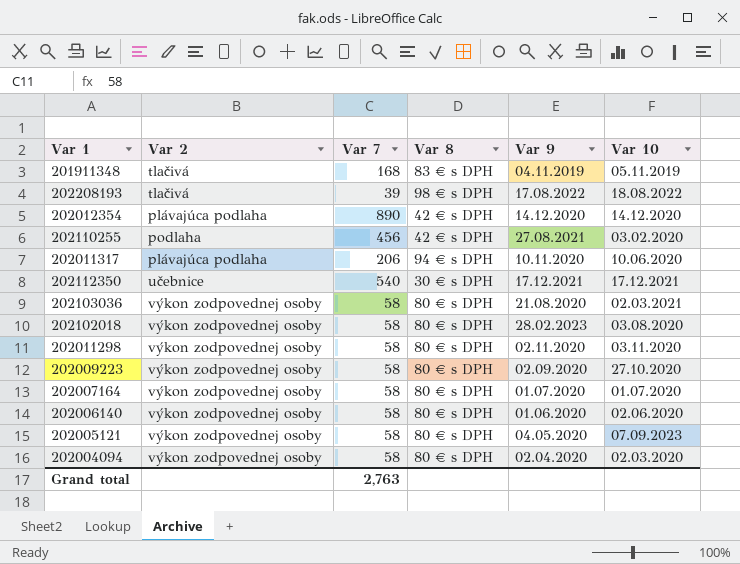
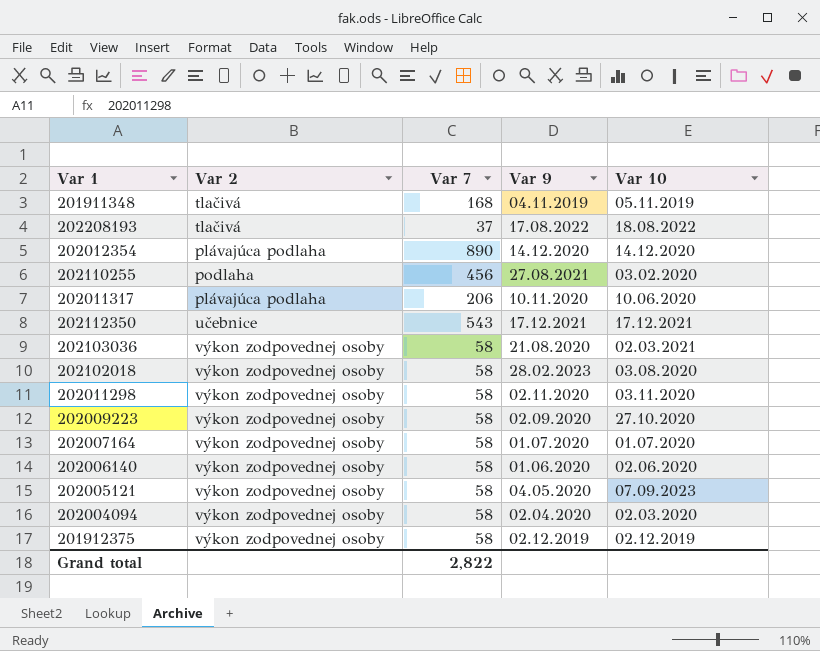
column Var 8 | position: 4 -> none
202208193 | Var 7: 39 -> 37
202112350 | Var 7: 540 -> 543
row 201912375: none -> výkon zodpovednej osoby | 58 | 02.12.2019 | 02.12.2019
Grand total | Var 7: 2,763 -> 2,822

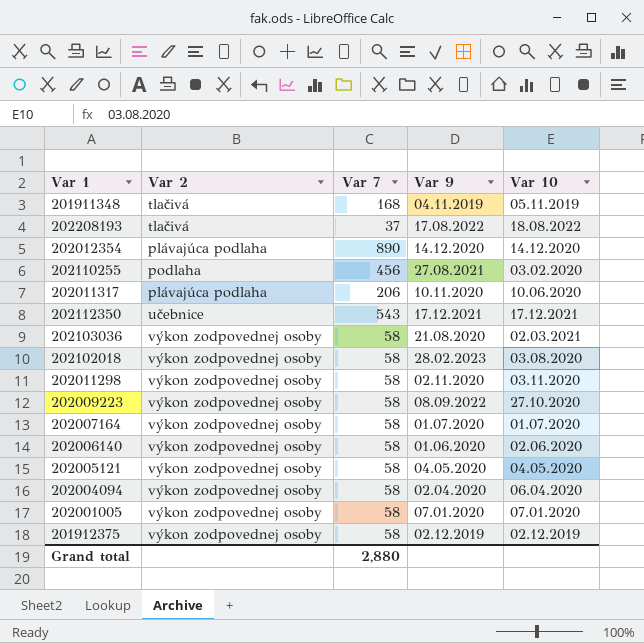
202009223 | Var 9: 02.09.2020 -> 08.09.2022
202005121 | Var 10: 07.09.2023 -> 04.05.2020
202004094 | Var 10: 02.03.2020 -> 06.04.2020
row 202001005: none -> výkon zodpovednej osoby | 58 | 07.01.2020 | 07.01.2020
Grand total | Var 7: 2,822 -> 2,880

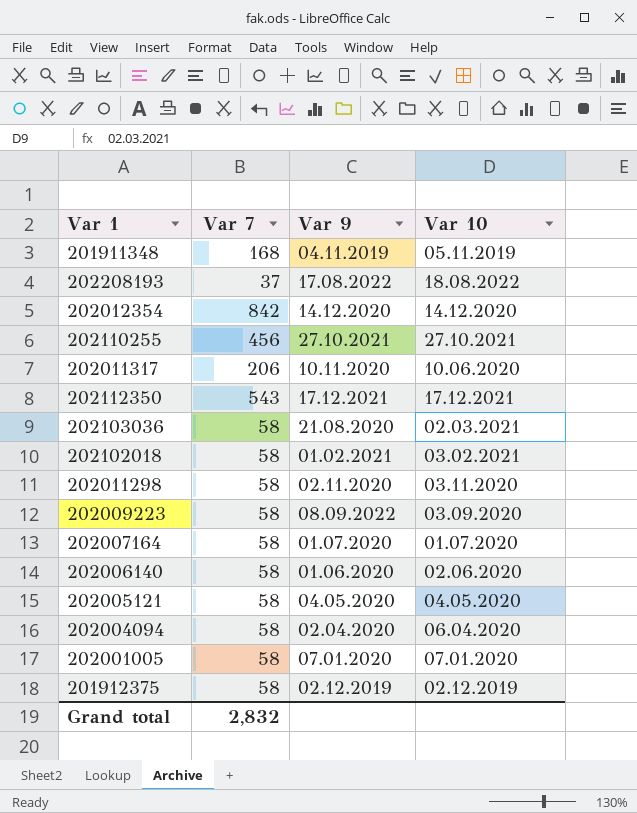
column Var 2 | position: 2 -> none
202012354 | Var 7: 890 -> 842
202110255 | Var 9: 27.08.2021 -> 27.10.2021
202110255 | Var 10: 03.02.2020 -> 27.10.2021
202102018 | Var 9: 28.02.2023 -> 01.02.2021
202102018 | Var 10: 03.08.2020 -> 03.02.2021
202009223 | Var 10: 27.10.2020 -> 03.09.2020
Grand total | Var 7: 2,880 -> 2,832

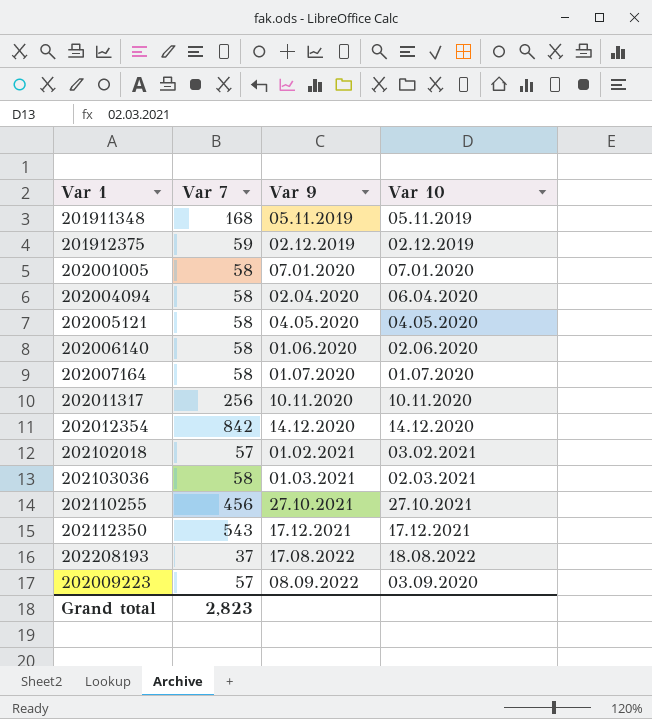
row order: none -> Var 9 ascending
row 202011298: 58 | 02.11.2020 | 03.11.2020 -> none
201911348 | Var 9: 04.11.2019 -> 05.11.2019
201912375 | Var 7: 58 -> 59
202011317 | Var 7: 206 -> 256
202011317 | Var 10: 10.06.2020 -> 10.11.2020
202102018 | Var 7: 58 -> 57
202103036 | Var 9: 21.08.2020 -> 01.03.2021
202009223 | Var 7: 58 -> 57
Grand total | Var 7: 2,832 -> 2,823

